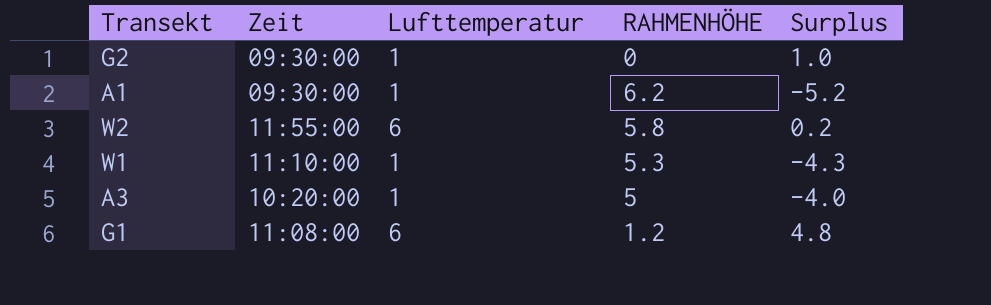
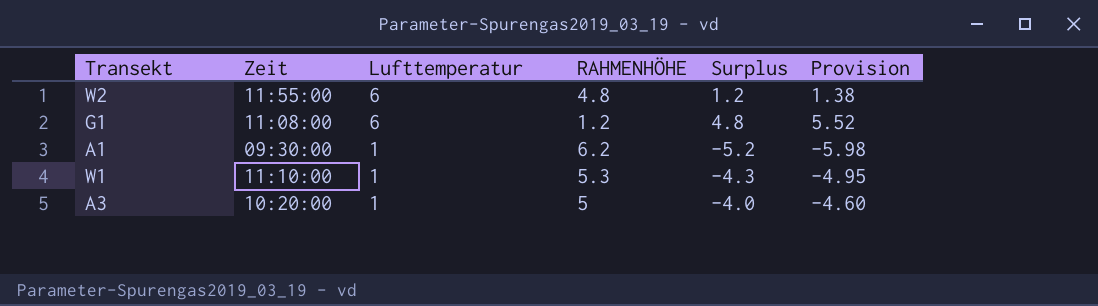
row order: none -> Lufttemperatur descending
column Provision | formula: none -> [Surplus] * 1.15
row G2: 09:30:00 | 1 | 0 | 1.0 -> none
W2 | RAHMENHÖHE: 5.8 -> 4.8
W2 | Surplus: 0.2 -> 1.2

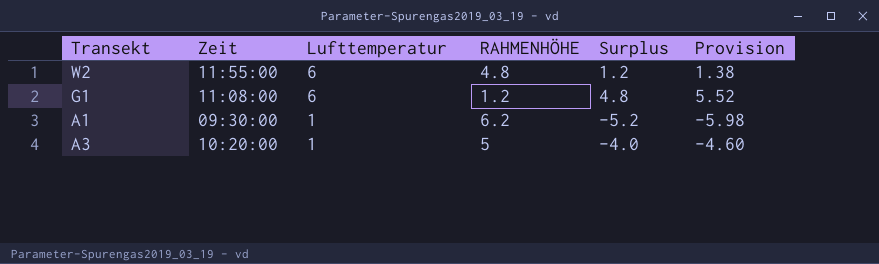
row W1: 11:10:00 | 1 | 5.3 | -4.3 | -4.95 -> none

